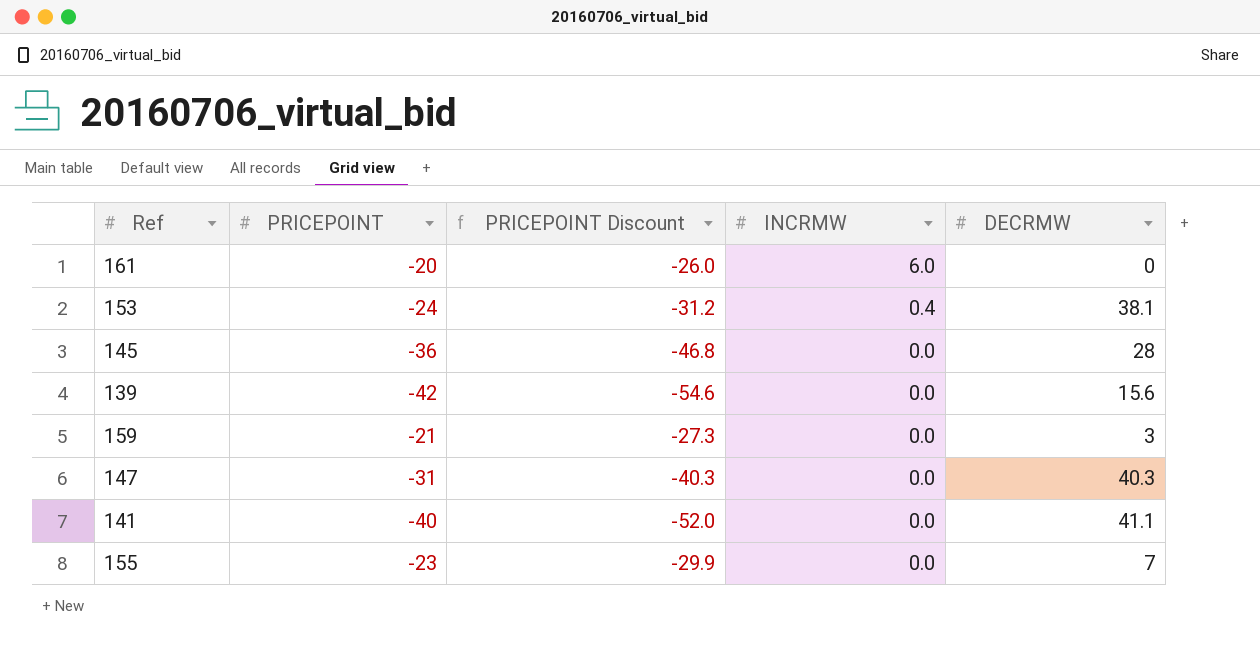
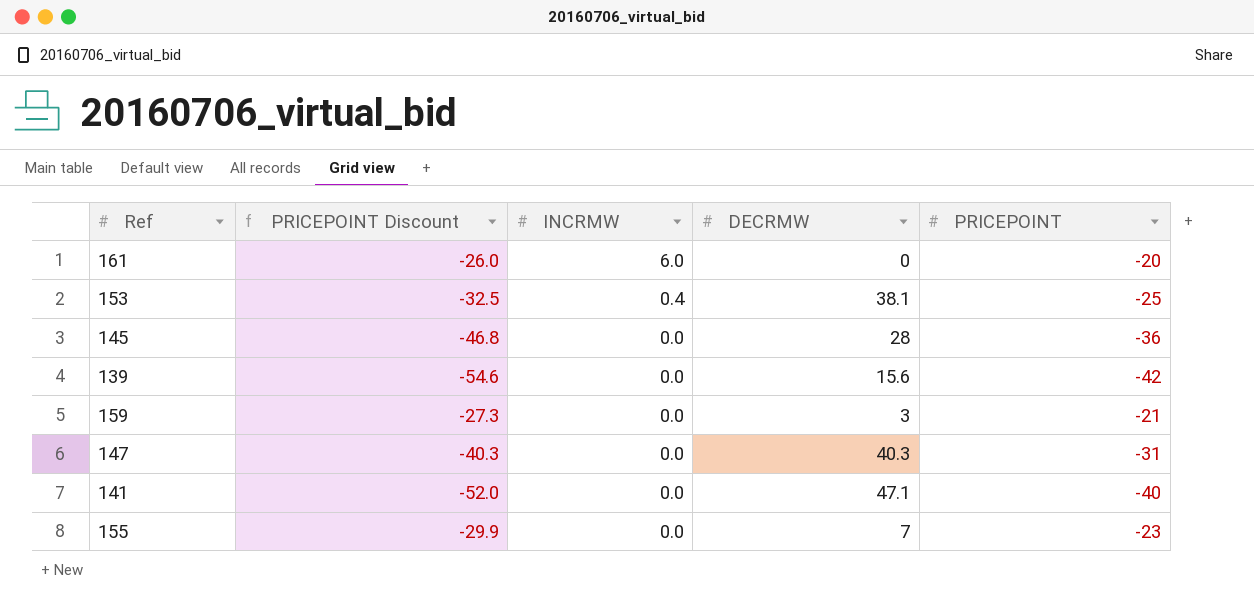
column PRICEPOINT | position: 2 -> 5
153 | PRICEPOINT Discount: -31.2 -> -32.5
153 | PRICEPOINT: -24 -> -25
141 | DECRMW: 41.1 -> 47.1

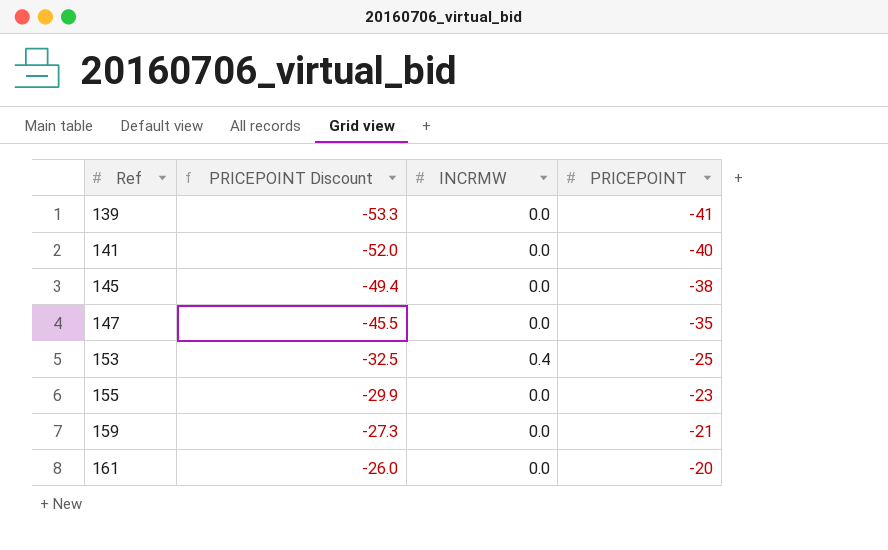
row order: INCRMW descending -> Ref ascending
column DECRMW | position: 4 -> none
139 | PRICEPOINT Discount: -54.6 -> -53.3
139 | PRICEPOINT: -42 -> -41
145 | PRICEPOINT Discount: -46.8 -> -49.4
145 | PRICEPOINT: -36 -> -38
147 | PRICEPOINT Discount: -40.3 -> -45.5
147 | PRICEPOINT: -31 -> -35
161 | INCRMW: 6.0 -> 0.0

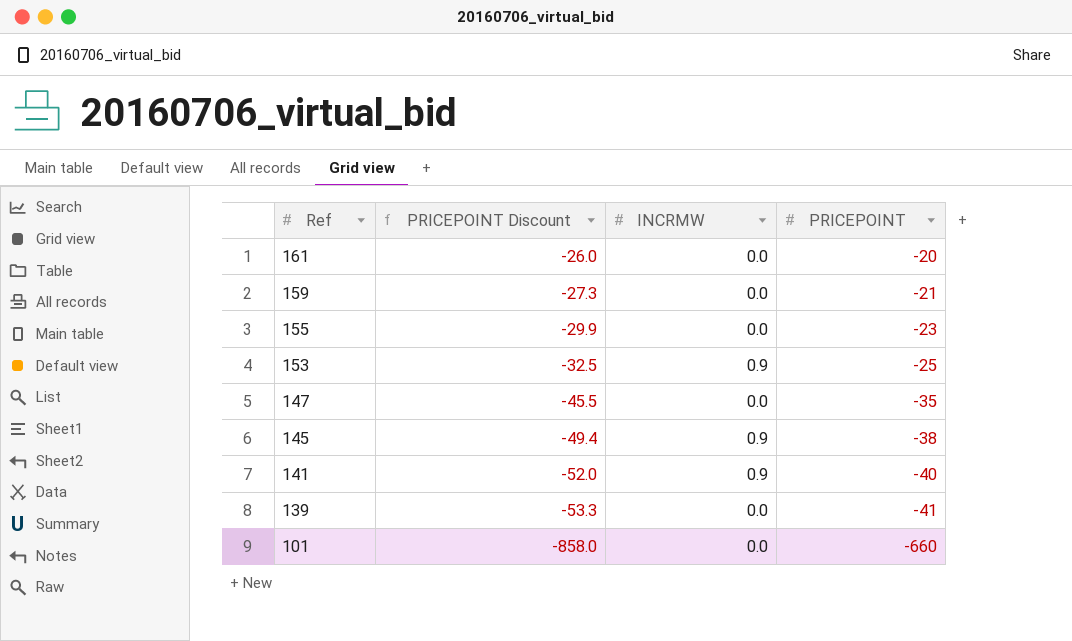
row order: Ref ascending -> Ref descending
153 | INCRMW: 0.4 -> 0.9
145 | INCRMW: 0.0 -> 0.9
141 | INCRMW: 0.0 -> 0.9
row 101: none -> -858.0 | 0.0 | -660

